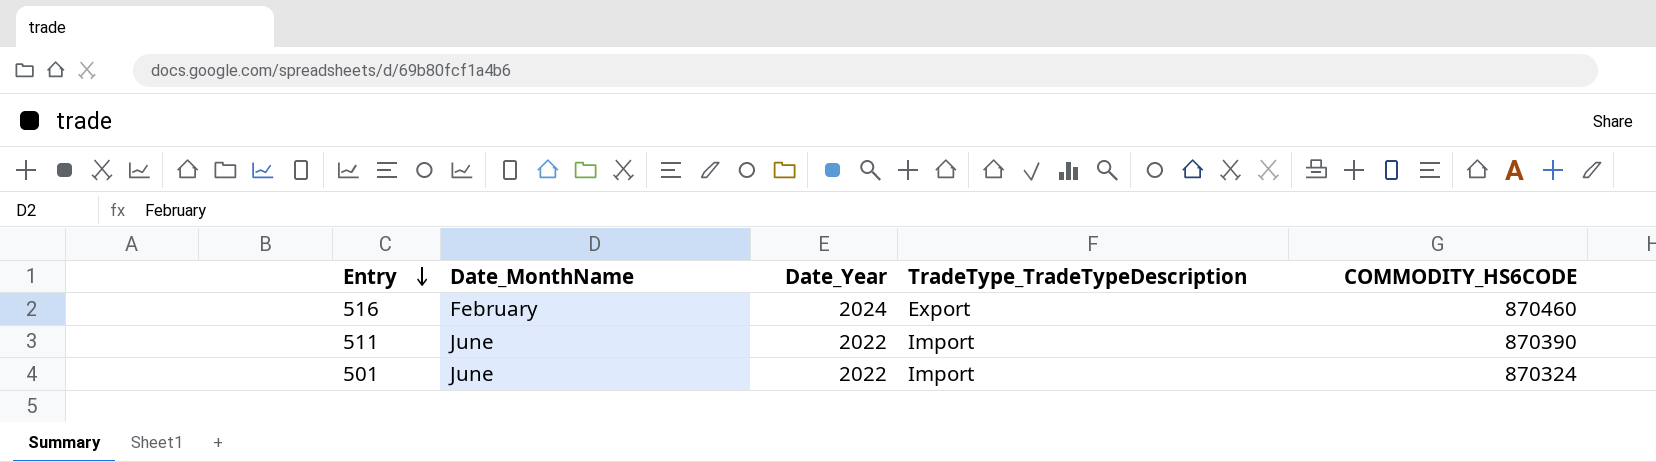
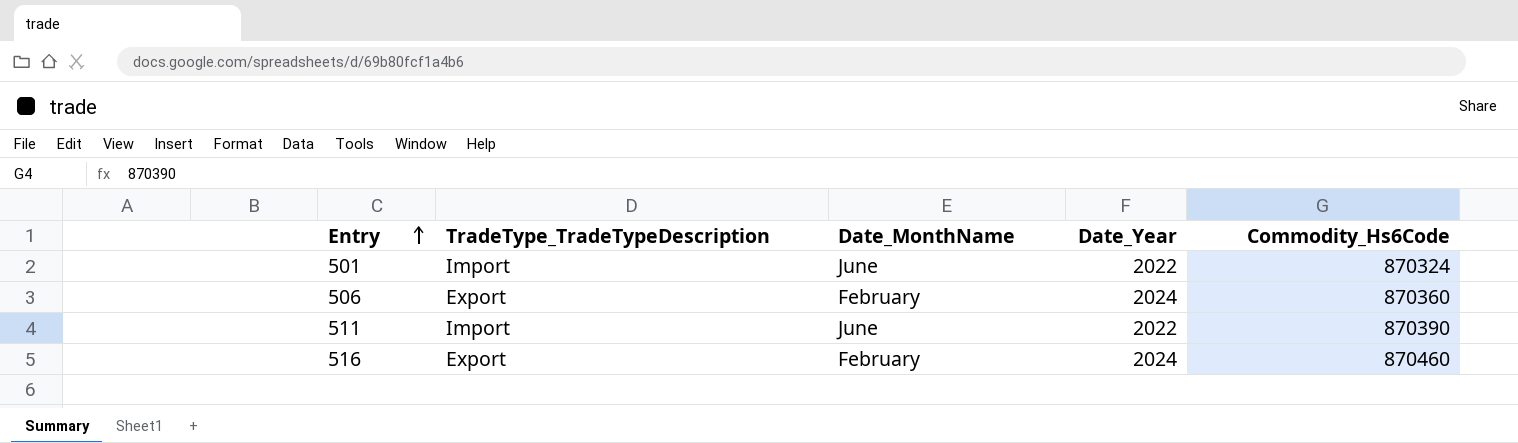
row order: Entry descending -> Entry ascending
column TradeType_TradeTypeDescription | position: 4 -> 2
column name: COMMODITY_HS6CODE -> Commodity_Hs6Code
row 506: none -> Export | February | 2024 | 870360

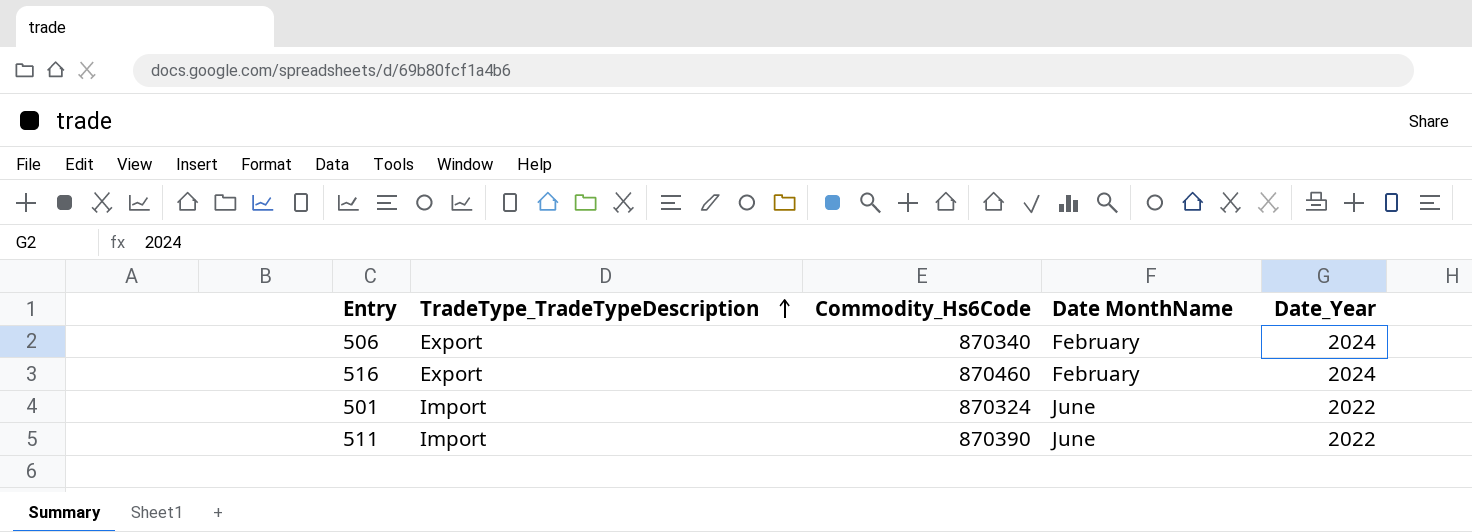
row order: Entry ascending -> TradeType_TradeTypeDescription ascending
column Commodity_Hs6Code | position: 5 -> 3
column name: Date_MonthName -> Date MonthName
506 | Commodity_Hs6Code: 870360 -> 870340

